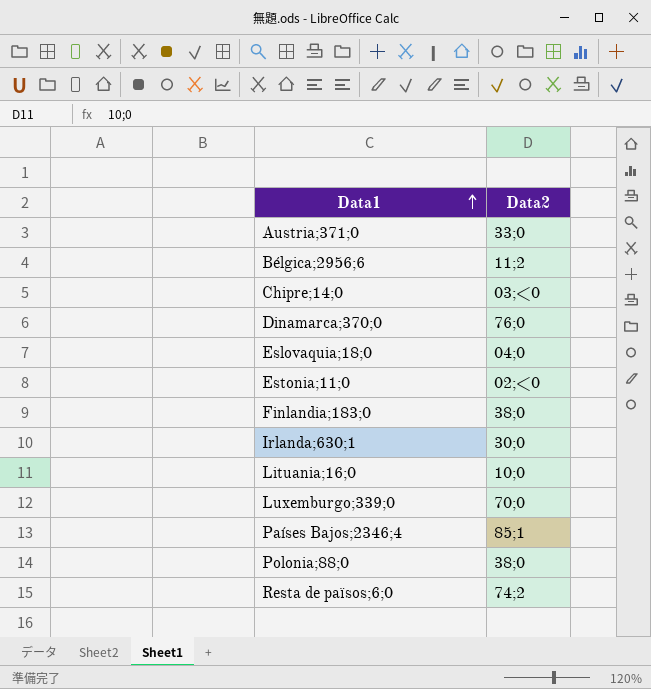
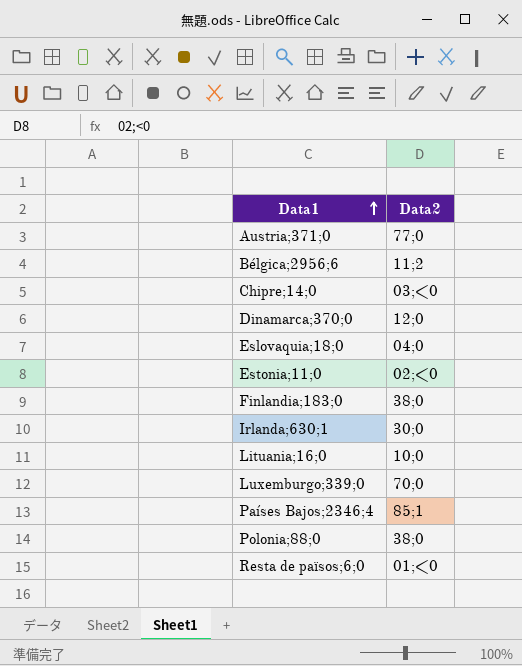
Austria;371;0 | Data2: 33;0 -> 77;0
Dinamarca;370;0 | Data2: 76;0 -> 12;0
Resta de països;6;0 | Data2: 74;2 -> 01;<0

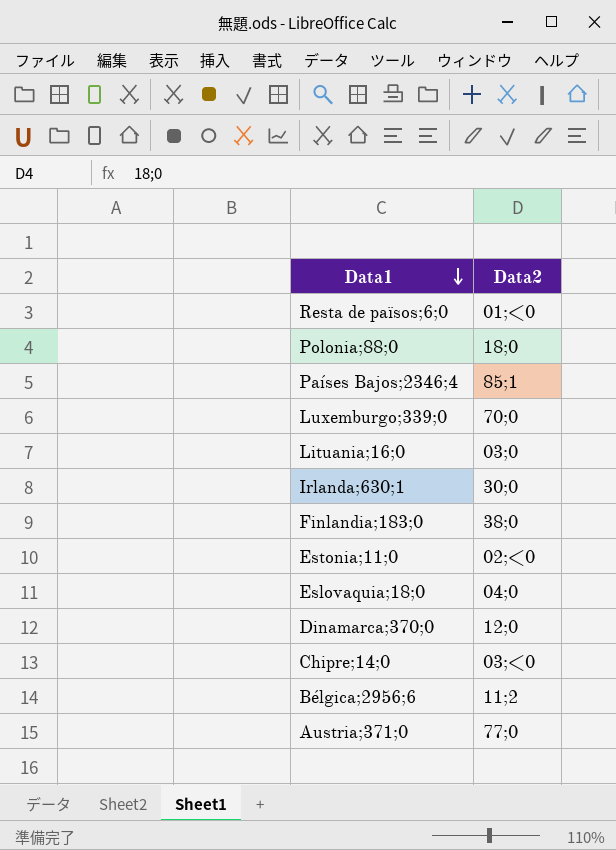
row order: Data1 ascending -> Data1 descending
Polonia;88;0 | Data2: 38;0 -> 18;0
Lituania;16;0 | Data2: 10;0 -> 03;0

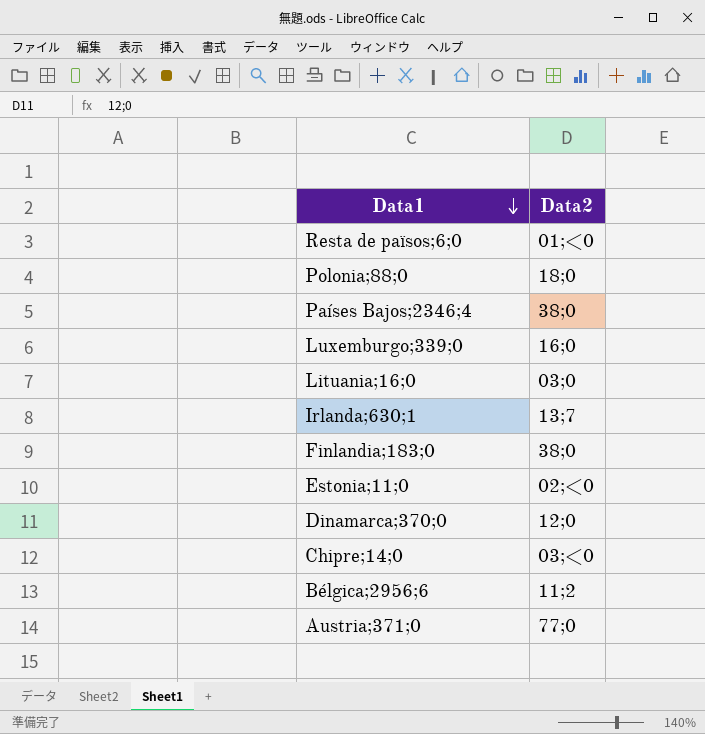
row Eslovaquia;18;0: 04;0 -> none
Países Bajos;2346;4 | Data2: 85;1 -> 38;0
Luxemburgo;339;0 | Data2: 70;0 -> 16;0
Irlanda;630;1 | Data2: 30;0 -> 13;7

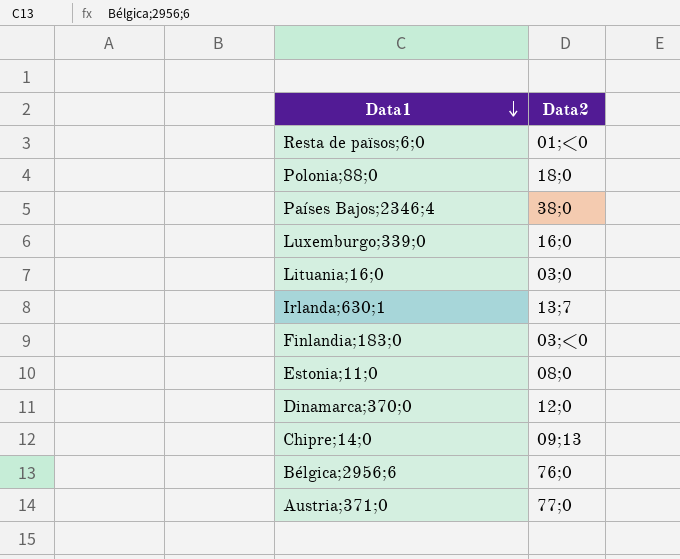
Finlandia;183;0 | Data2: 38;0 -> 03;<0
Estonia;11;0 | Data2: 02;<0 -> 08;0
Chipre;14;0 | Data2: 03;<0 -> 09;13
Bélgica;2956;6 | Data2: 11;2 -> 76;0

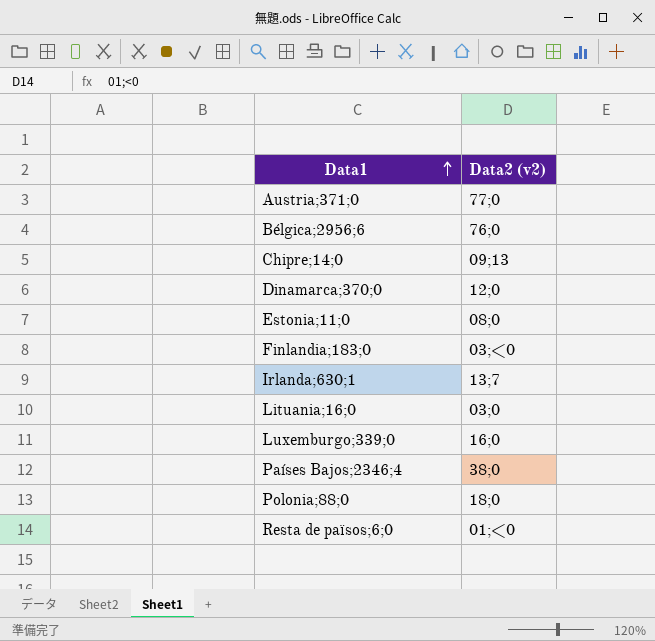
row order: Data1 descending -> Data1 ascending
column name: Data2 -> Data2 (v2)

